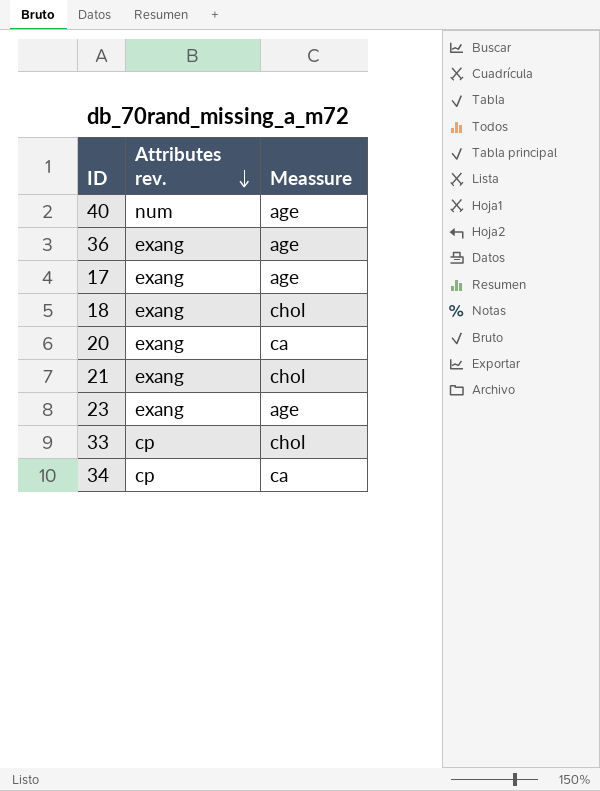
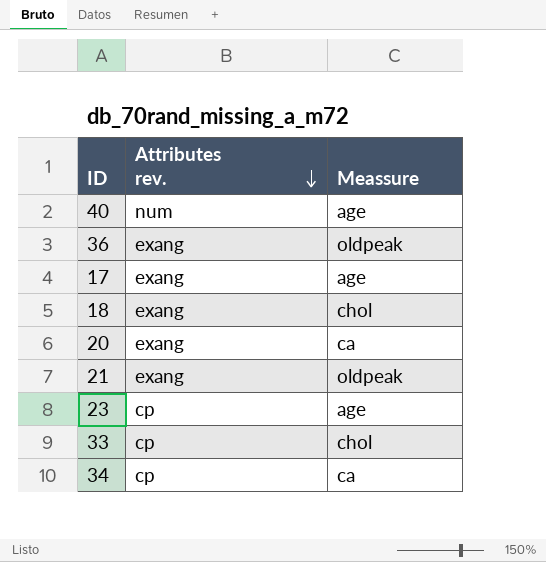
36 | Meassure: age -> oldpeak
21 | Meassure: chol -> oldpeak
23 | Attributes rev.: exang -> cp

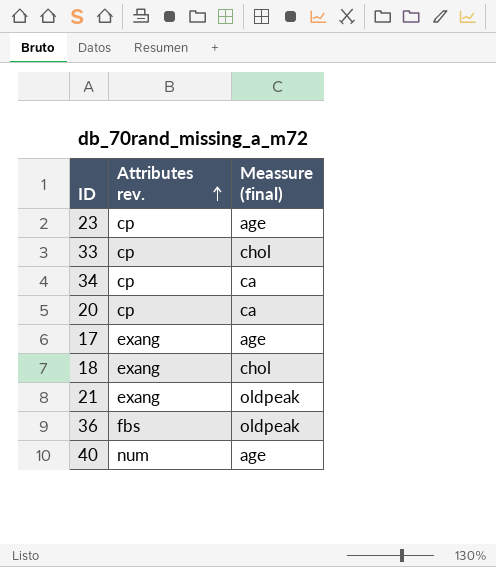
row order: Attributes rev. descending -> Attributes rev. ascending
column name: Meassure -> Meassure (final)
20 | Attributes rev.: exang -> cp
36 | Attributes rev.: exang -> fbs

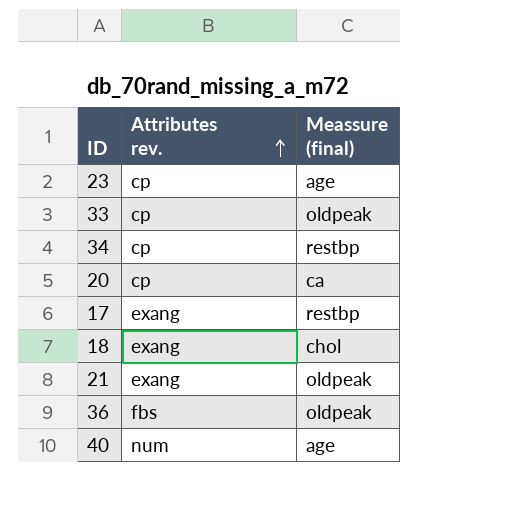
33 | Meassure (final): chol -> oldpeak
34 | Meassure (final): ca -> restbp
17 | Meassure (final): age -> restbp

